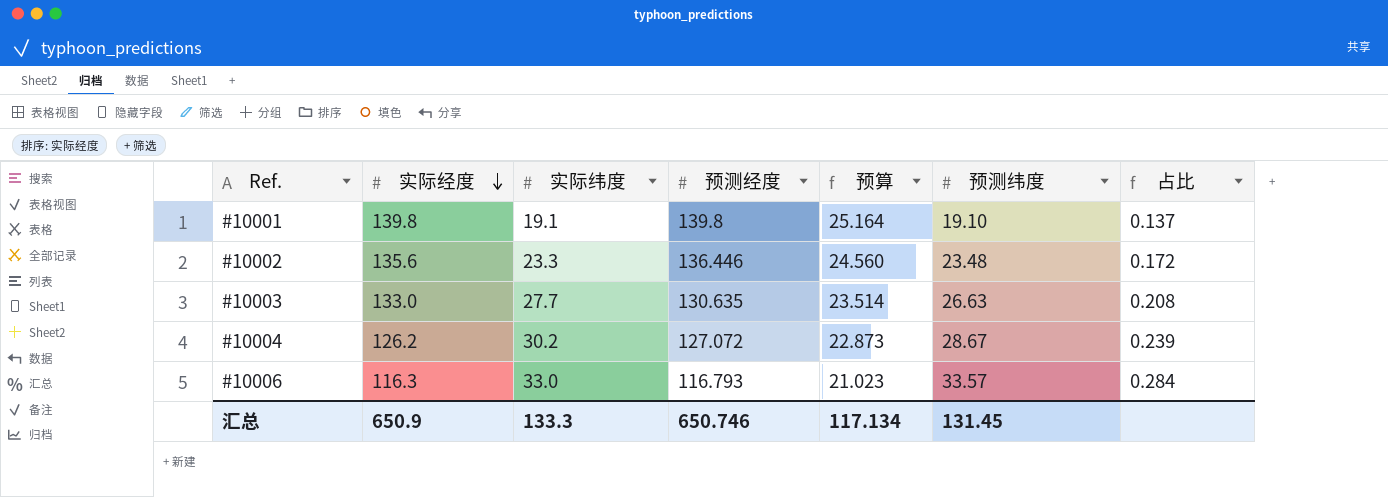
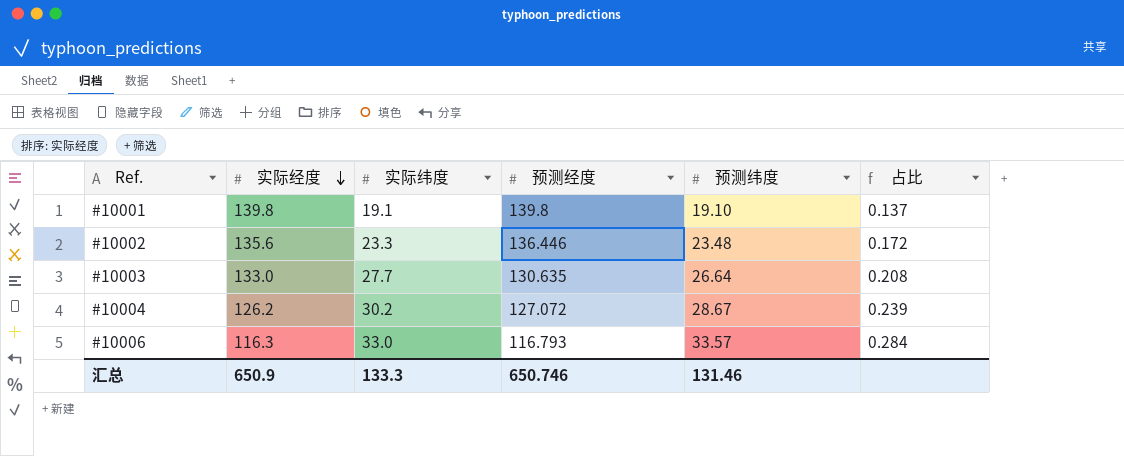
column 预算 | formula: [预测经度] * 0.18 -> none
#10003 | 预测纬度: 26.63 -> 26.64
汇总 | 预测纬度: 131.45 -> 131.46

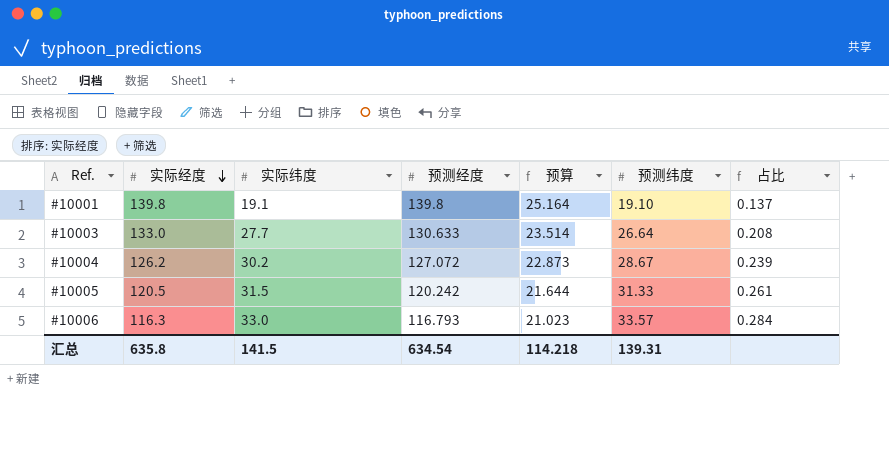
column 预算 | formula: none -> [预测经度] * 0.18
row #10002: 135.6 | 23.3 | 136.446 | 23.48 | 0.172 -> none
#10003 | 预测经度: 130.635 -> 130.633
row #10005: none -> 120.5 | 31.5 | 120.242 | 21.644 | 31.33 | 0.261
汇总 | 实际经度: 650.9 -> 635.8
汇总 | 实际纬度: 133.3 -> 141.5
汇总 | 预测经度: 650.746 -> 634.54
汇总 | 预测纬度: 131.46 -> 139.31

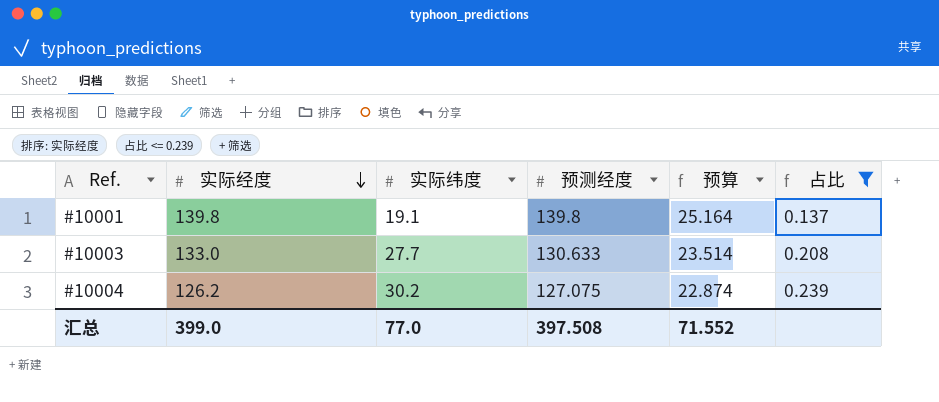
filter: none -> 占比 <= 0.239
column 预测纬度 | position: 6 -> none
#10004 | 预测经度: 127.072 -> 127.075
#10004 | 预算: 22.873 -> 22.874
汇总 | 实际经度: 635.8 -> 399.0
汇总 | 实际纬度: 141.5 -> 77.0
汇总 | 预测经度: 634.54 -> 397.508
汇总 | 预算: 114.218 -> 71.552

